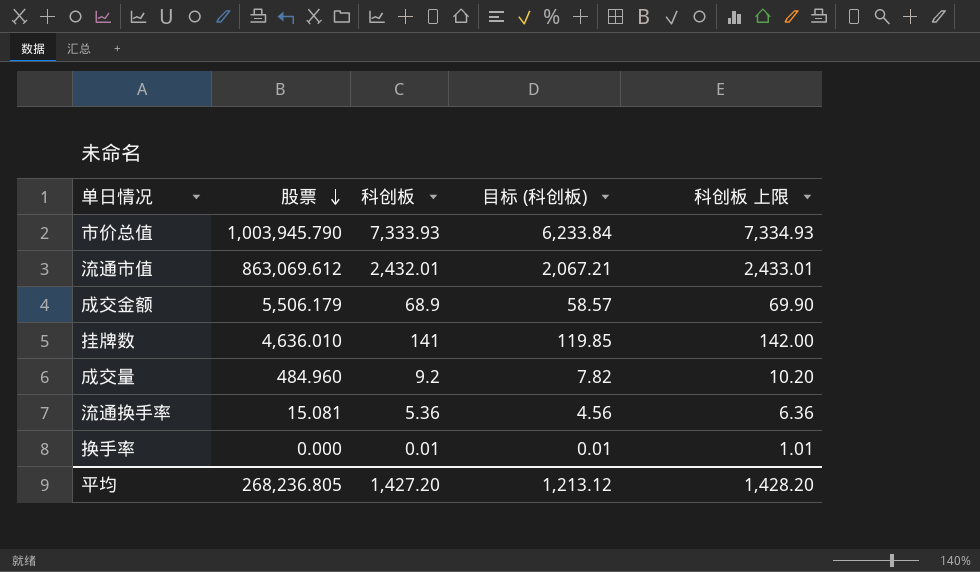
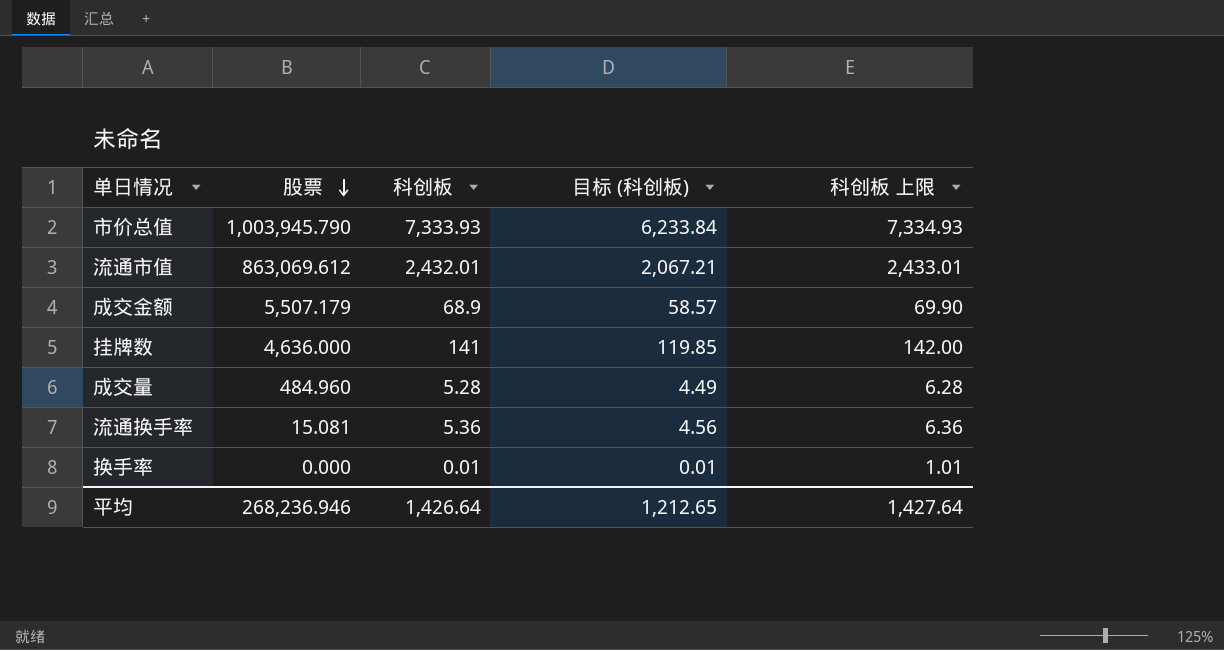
成交金额 | 股票: 5,506.179 -> 5,507.179
挂牌数 | 股票: 4,636.010 -> 4,636.000
成交量 | 科创板: 9.2 -> 5.28
成交量 | 目标 (科创板): 7.82 -> 4.49
成交量 | 科创板 上限: 10.20 -> 6.28
平均 | 股票: 268,236.805 -> 268,236.946
平均 | 科创板: 1,427.20 -> 1,426.64
平均 | 目标 (科创板): 1,213.12 -> 1,212.65
平均 | 科创板 上限: 1,428.20 -> 1,427.64

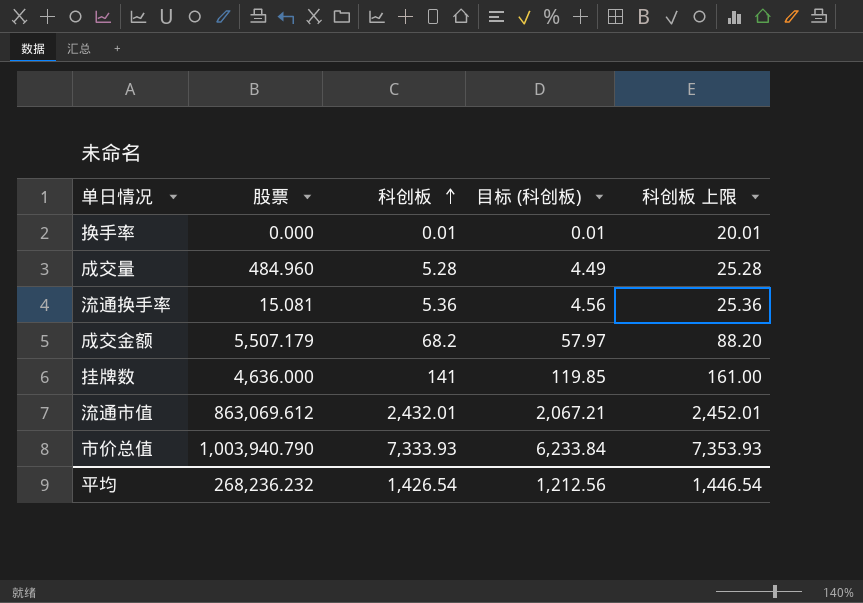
row order: 股票 descending -> 科创板 ascending
column 科创板 上限 | formula: [科创板] + 1 -> [科创板] + 20
成交金额 | 科创板: 68.9 -> 68.2
成交金额 | 目标 (科创板): 58.57 -> 57.97
市价总值 | 股票: 1,003,945.790 -> 1,003,940.790
平均 | 股票: 268,236.946 -> 268,236.232
平均 | 科创板: 1,426.64 -> 1,426.54
平均 | 目标 (科创板): 1,212.65 -> 1,212.56
平均 | 科创板 上限: 1,427.64 -> 1,446.54

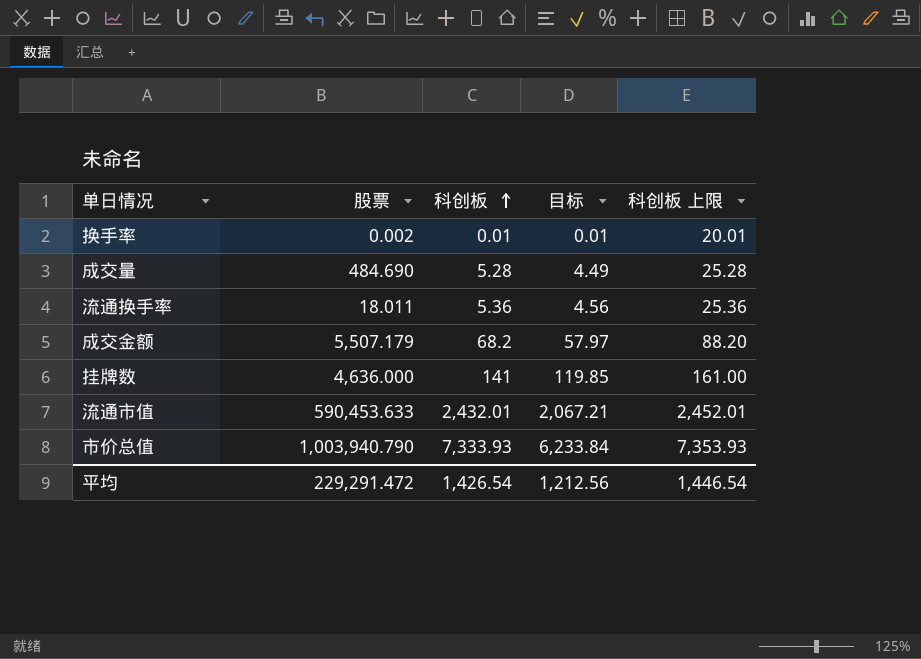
column name: 目标 (科创板) -> 目标
换手率 | 股票: 0.000 -> 0.002
成交量 | 股票: 484.960 -> 484.690
流通换手率 | 股票: 15.081 -> 18.011
流通市值 | 股票: 863,069.612 -> 590,453.633
平均 | 股票: 268,236.232 -> 229,291.472

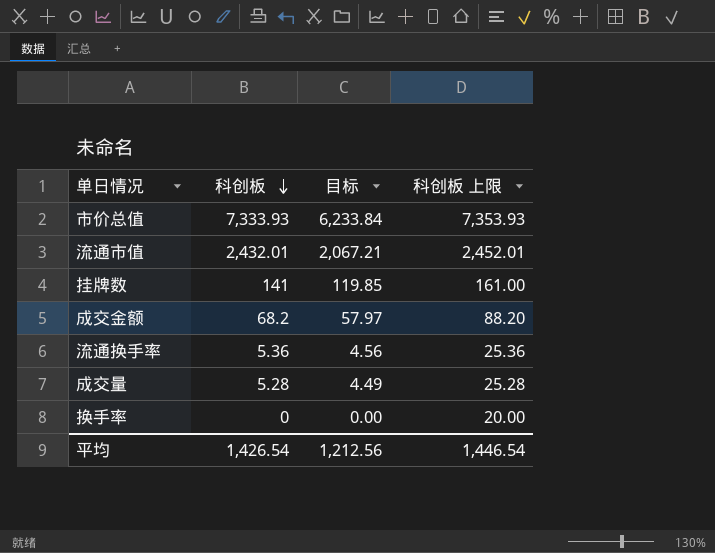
row order: 科创板 ascending -> 科创板 descending
column 股票 | position: 2 -> none
换手率 | 科创板: 0.01 -> 0
换手率 | 目标: 0.01 -> 0.00
换手率 | 科创板 上限: 20.01 -> 20.00

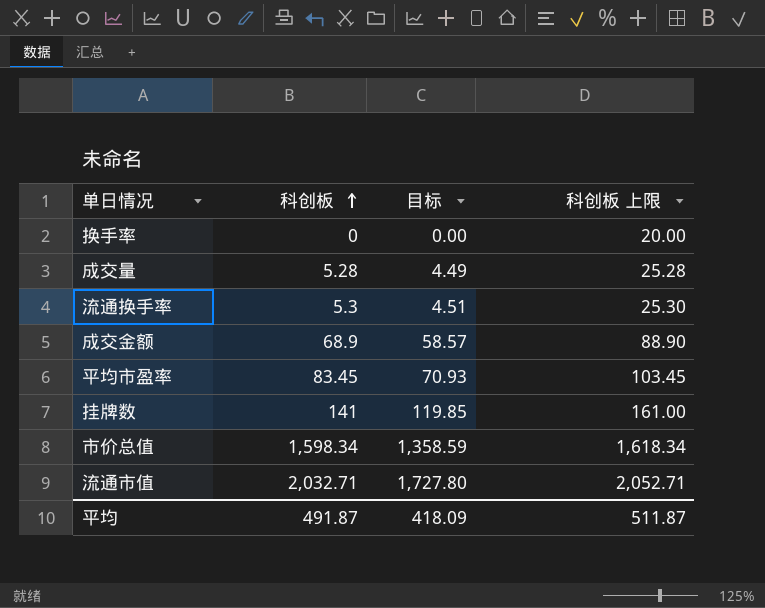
row order: 科创板 descending -> 科创板 ascending
流通换手率 | 科创板: 5.36 -> 5.3
流通换手率 | 目标: 4.56 -> 4.51
流通换手率 | 科创板 上限: 25.36 -> 25.30
成交金额 | 科创板: 68.2 -> 68.9
成交金额 | 目标: 57.97 -> 58.57
成交金额 | 科创板 上限: 88.20 -> 88.90
row 平均市盈率: none -> 83.45 | 70.93 | 103.45
市价总值 | 科创板: 7,333.93 -> 1,598.34
市价总值 | 目标: 6,233.84 -> 1,358.59
市价总值 | 科创板 上限: 7,353.93 -> 1,618.34
流通市值 | 科创板: 2,432.01 -> 2,032.71
流通市值 | 目标: 2,067.21 -> 1,727.80
流通市值 | 科创板 上限: 2,452.01 -> 2,052.71
平均 | 科创板: 1,426.54 -> 491.87
平均 | 目标: 1,212.56 -> 418.09
平均 | 科创板 上限: 1,446.54 -> 511.87

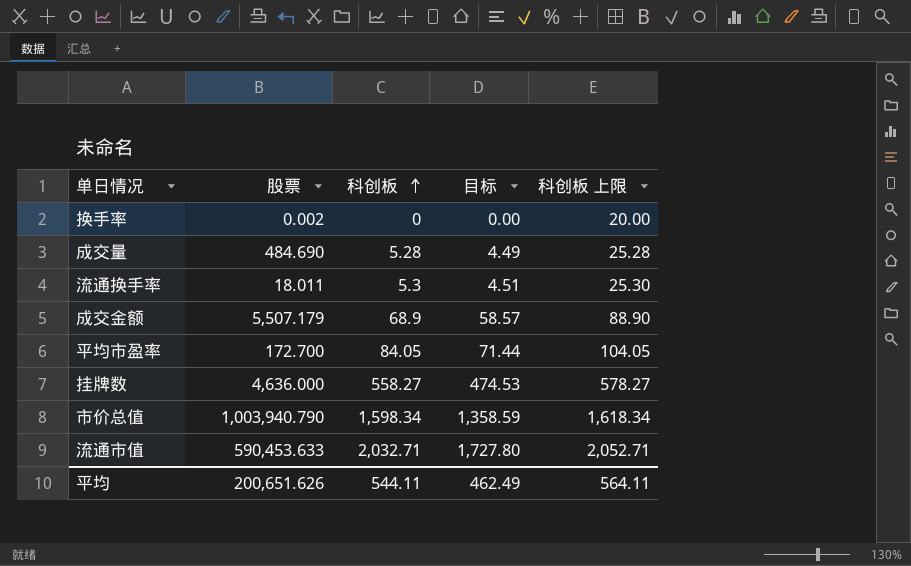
column 股票 | position: none -> 2
平均市盈率 | 科创板: 83.45 -> 84.05
平均市盈率 | 目标: 70.93 -> 71.44
平均市盈率 | 科创板 上限: 103.45 -> 104.05
挂牌数 | 科创板: 141 -> 558.27
挂牌数 | 目标: 119.85 -> 474.53
挂牌数 | 科创板 上限: 161.00 -> 578.27
平均 | 科创板: 491.87 -> 544.11
平均 | 目标: 418.09 -> 462.49
平均 | 科创板 上限: 511.87 -> 564.11

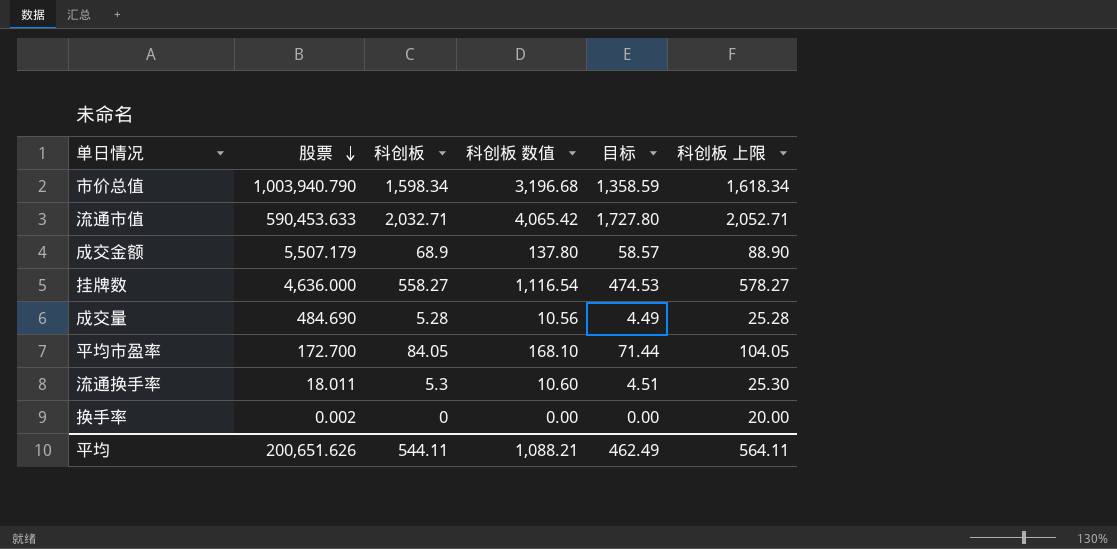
row order: 科创板 ascending -> 股票 descending
column 科创板 数值 | formula: none -> [科创板] * 2

